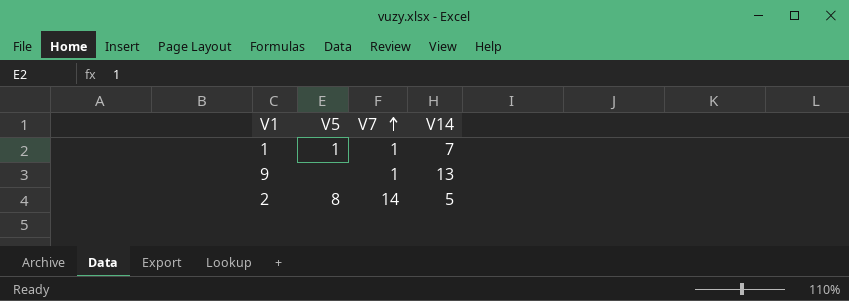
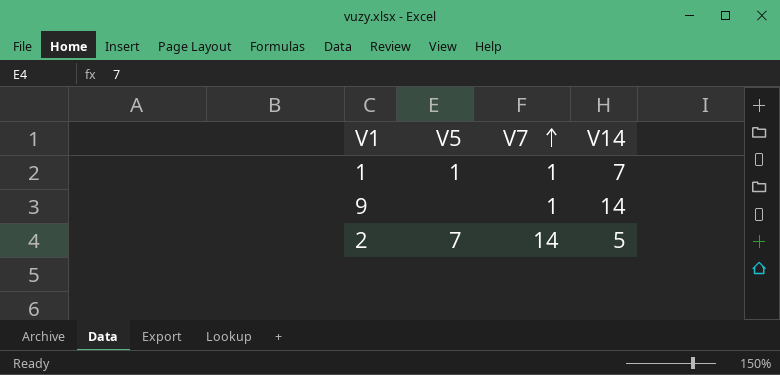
9 | V14: 13 -> 14
2 | V5: 8 -> 7

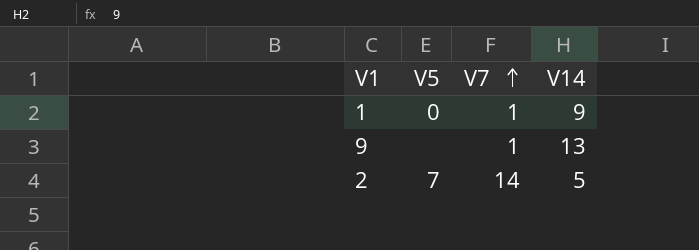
1 | V5: 1 -> 0
1 | V14: 7 -> 9
9 | V14: 14 -> 13

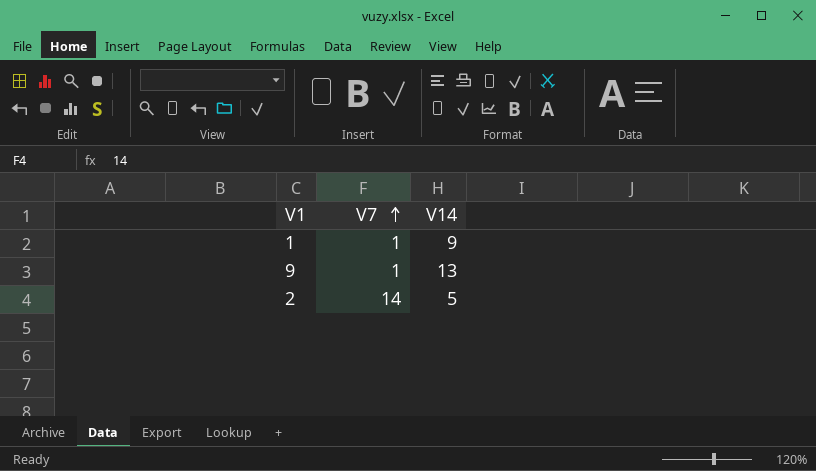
column V5 | position: 2 -> none

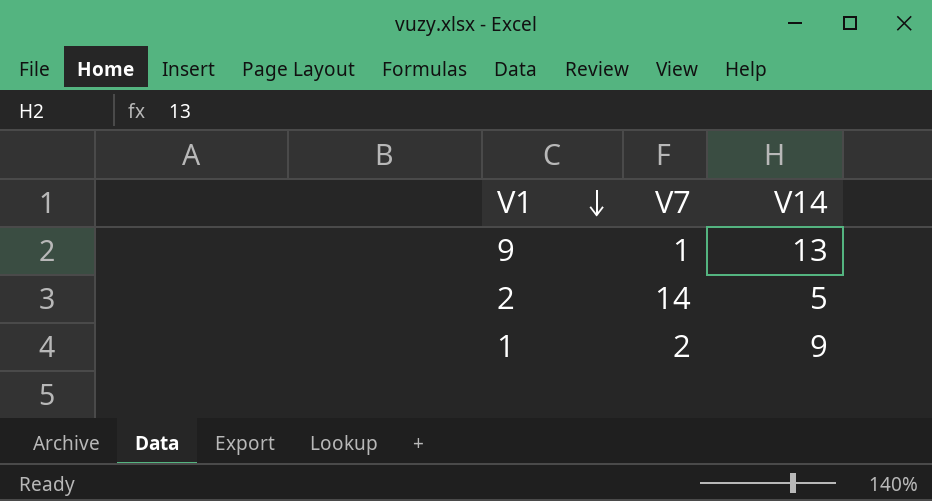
row order: V7 ascending -> V1 descending
1 | V7: 1 -> 2

